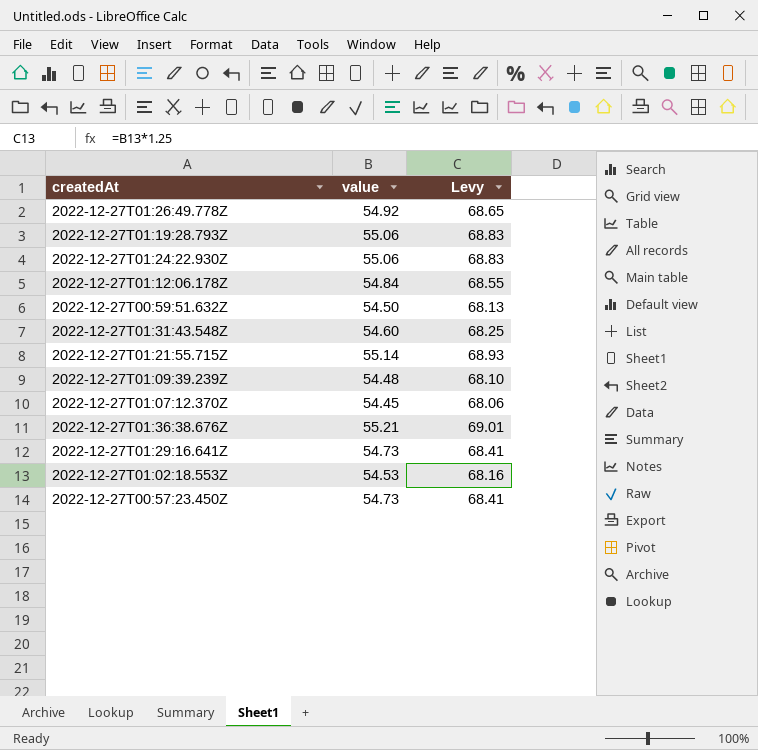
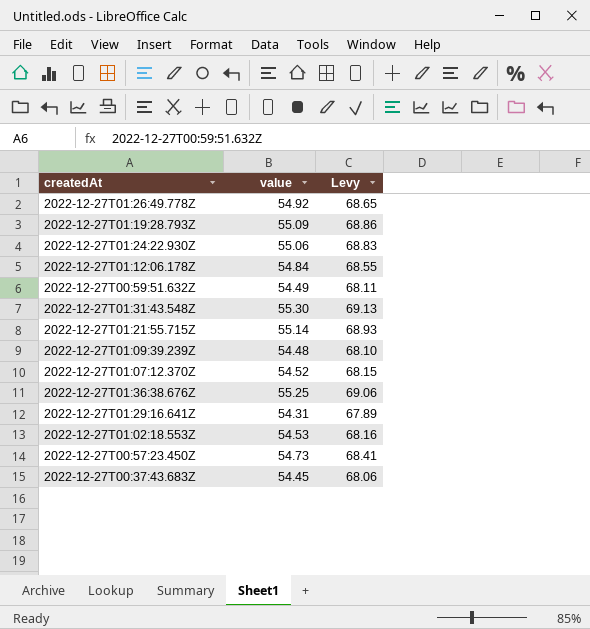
2022-12-27T01:19:28.793Z | value: 55.06 -> 55.09
2022-12-27T01:19:28.793Z | Levy: 68.83 -> 68.86
2022-12-27T00:59:51.632Z | value: 54.50 -> 54.49
2022-12-27T00:59:51.632Z | Levy: 68.13 -> 68.11
2022-12-27T01:31:43.548Z | value: 54.60 -> 55.30
2022-12-27T01:31:43.548Z | Levy: 68.25 -> 69.13
2022-12-27T01:07:12.370Z | value: 54.45 -> 54.52
2022-12-27T01:07:12.370Z | Levy: 68.06 -> 68.15
2022-12-27T01:36:38.676Z | value: 55.21 -> 55.25
2022-12-27T01:36:38.676Z | Levy: 69.01 -> 69.06
2022-12-27T01:29:16.641Z | value: 54.73 -> 54.31
2022-12-27T01:29:16.641Z | Levy: 68.41 -> 67.89
row 2022-12-27T00:37:43.683Z: none -> 54.45 | 68.06

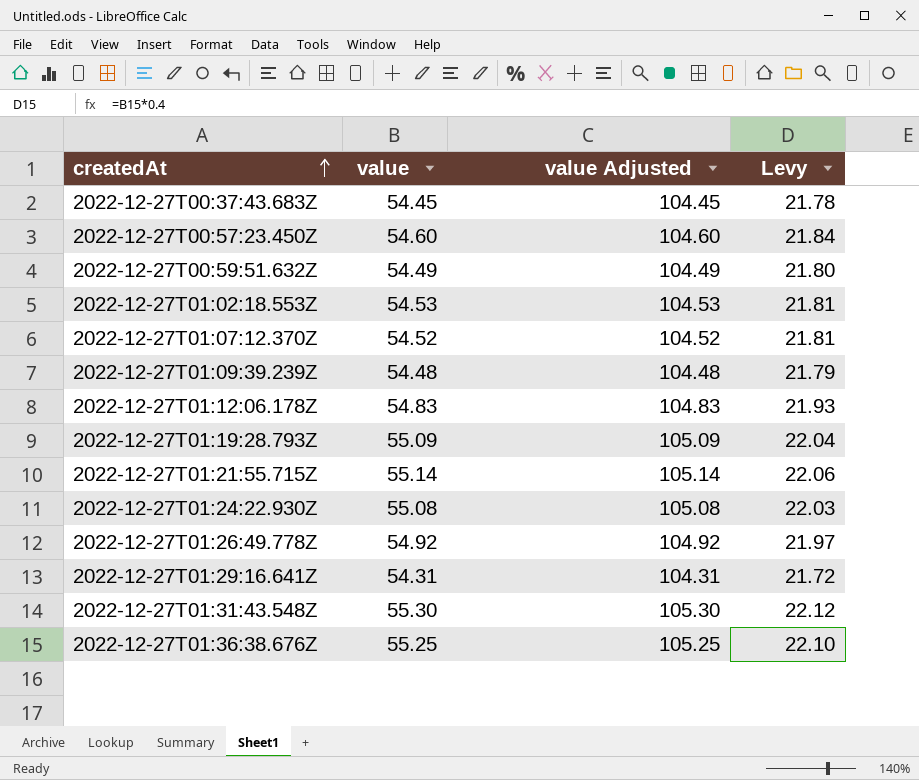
row order: none -> createdAt ascending
column value Adjusted | formula: none -> [value] + 50
column Levy | formula: [value] * 1.25 -> [value] * 0.4
2022-12-27T00:57:23.450Z | value: 54.73 -> 54.60
2022-12-27T01:12:06.178Z | value: 54.84 -> 54.83
2022-12-27T01:24:22.930Z | value: 55.06 -> 55.08

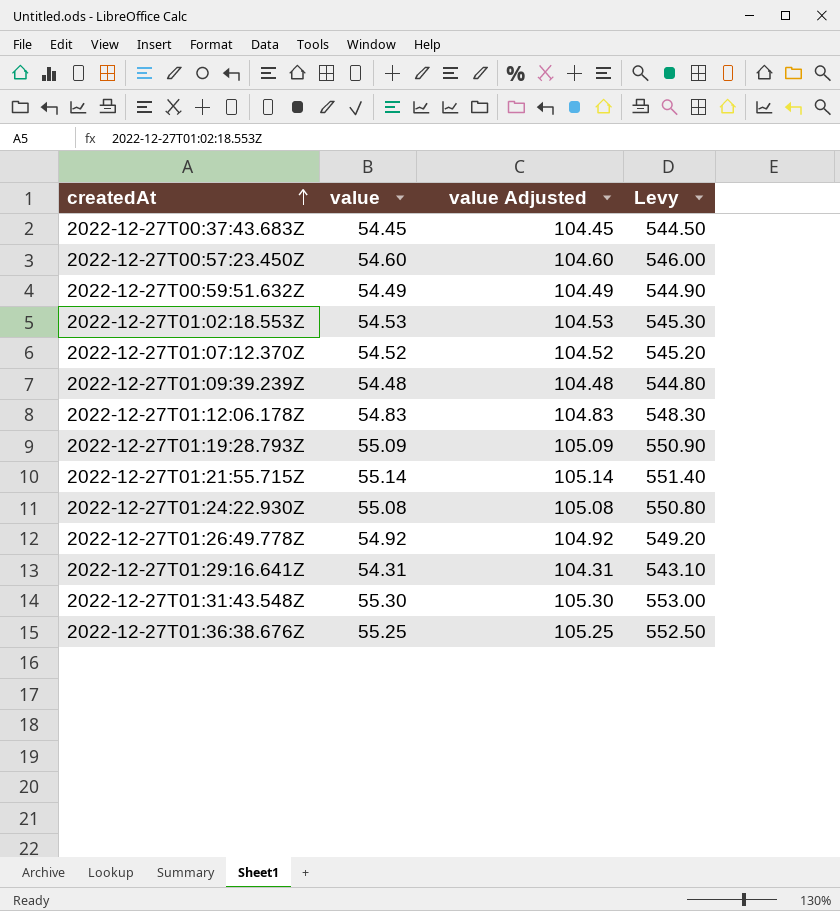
column Levy | formula: [value] * 0.4 -> [value] * 10

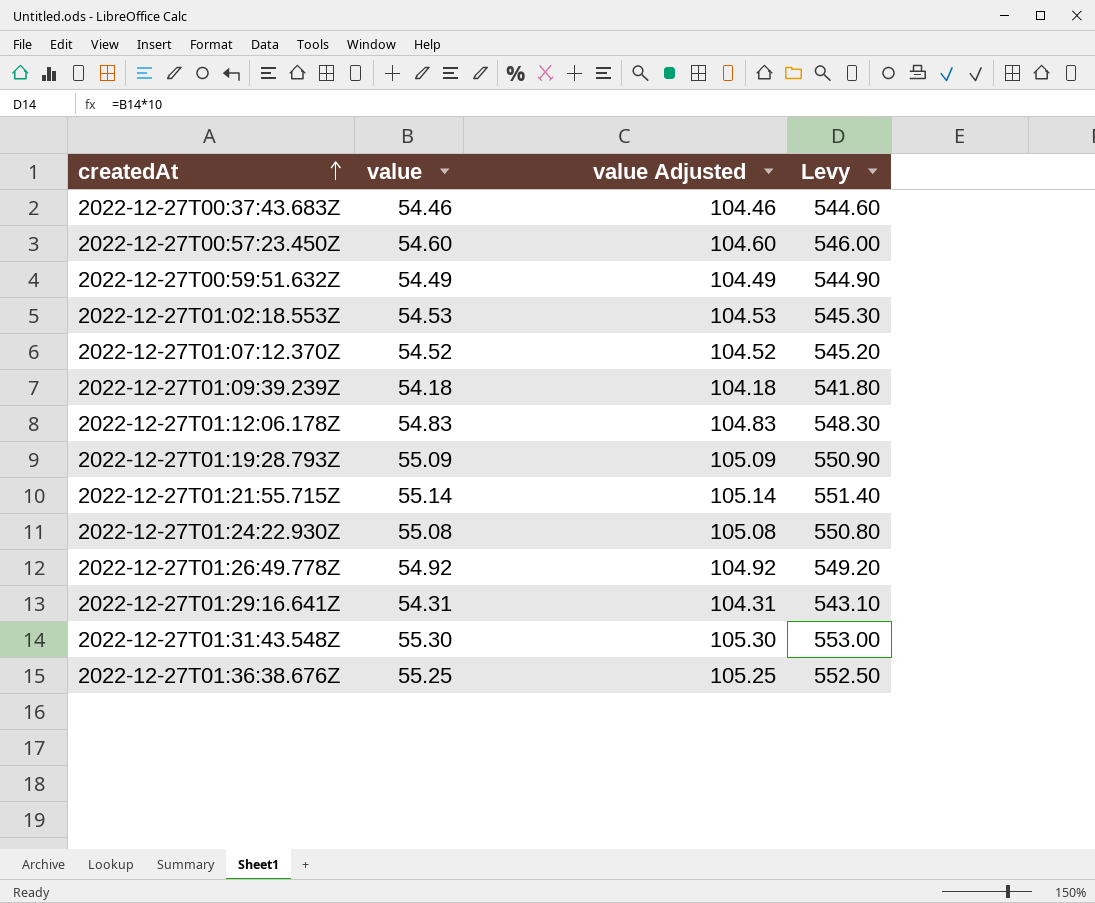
2022-12-27T00:37:43.683Z | value: 54.45 -> 54.46
2022-12-27T00:37:43.683Z | value Adjusted: 104.45 -> 104.46
2022-12-27T00:37:43.683Z | Levy: 544.50 -> 544.60
2022-12-27T01:09:39.239Z | value: 54.48 -> 54.18
2022-12-27T01:09:39.239Z | value Adjusted: 104.48 -> 104.18
2022-12-27T01:09:39.239Z | Levy: 544.80 -> 541.80

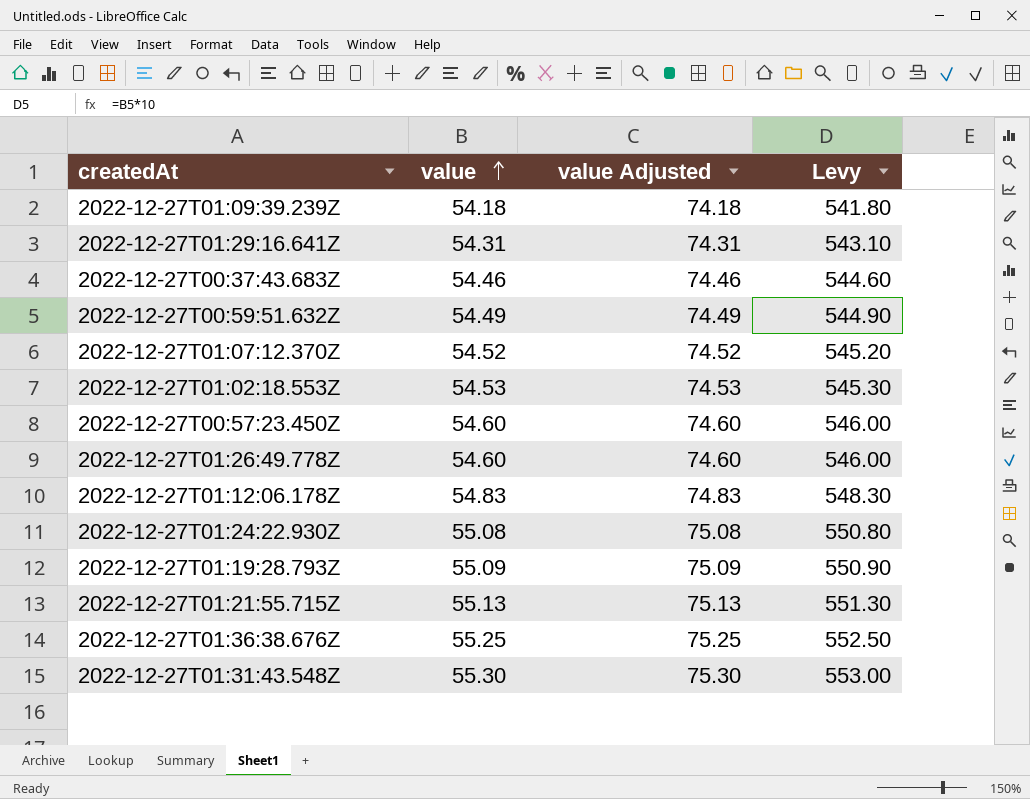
row order: createdAt ascending -> value ascending
column value Adjusted | formula: [value] + 50 -> [value] + 20
2022-12-27T01:26:49.778Z | value: 54.92 -> 54.60
2022-12-27T01:26:49.778Z | Levy: 549.20 -> 546.00
2022-12-27T01:21:55.715Z | value: 55.14 -> 55.13
2022-12-27T01:21:55.715Z | Levy: 551.40 -> 551.30

